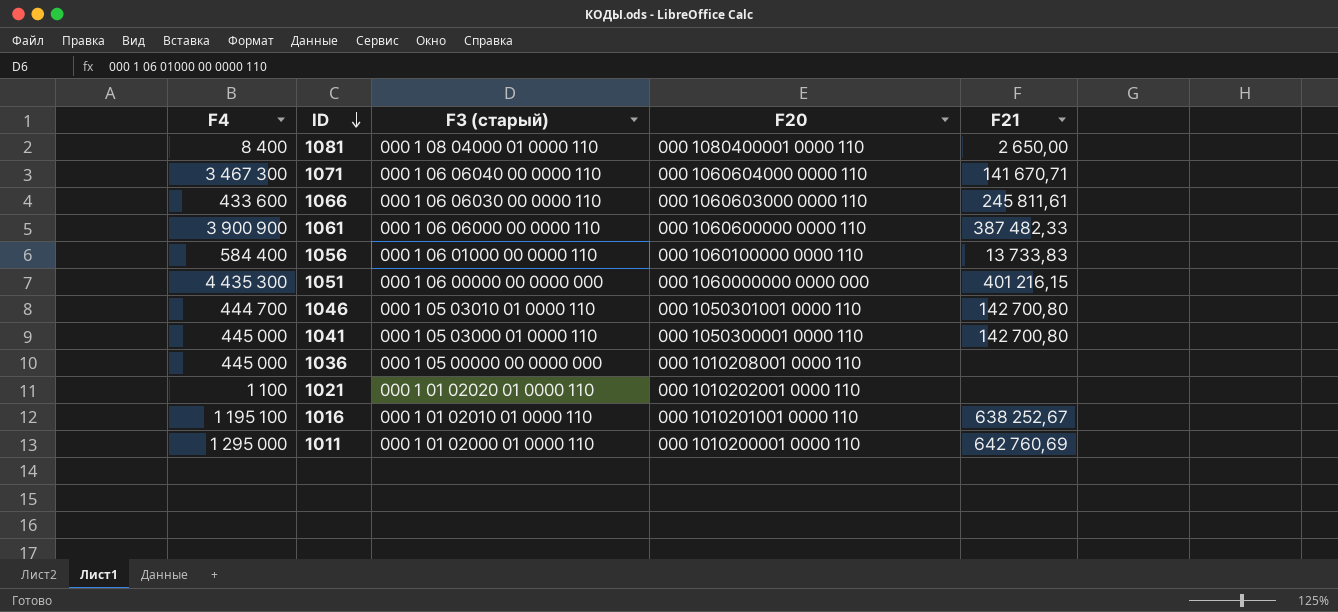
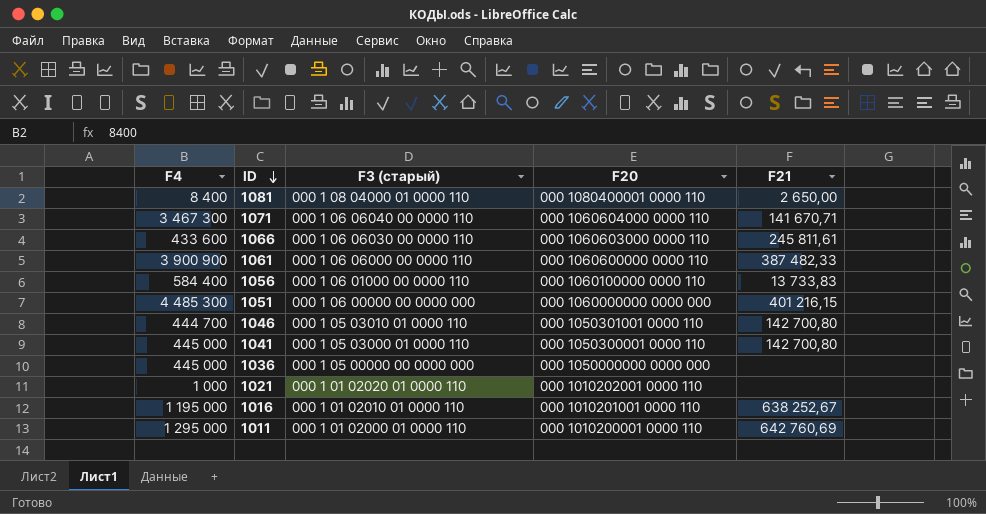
1051 | F4: 4 435 300 -> 4 485 300
1036 | F20: 000 1010208001 0000 110 -> 000 1050000000 0000 000
1021 | F4: 1 100 -> 1 000
1016 | F4: 1 195 100 -> 1 195 000

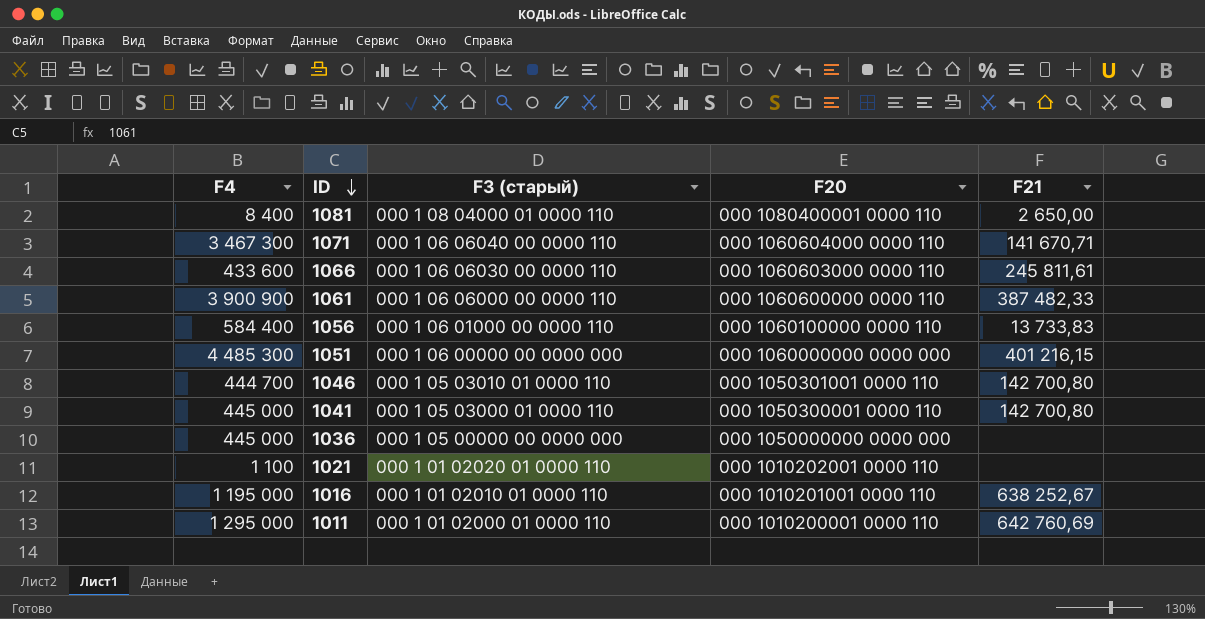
1021 | F4: 1 000 -> 1 100

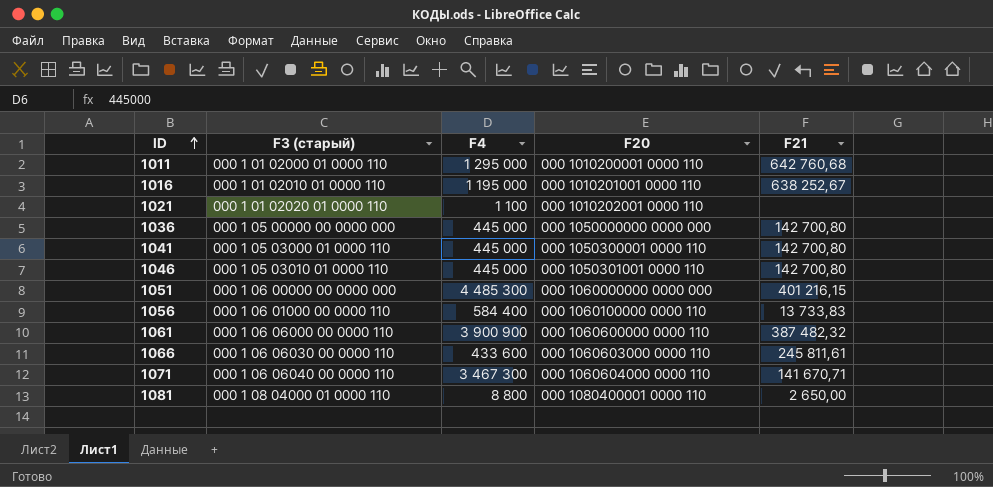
row order: ID descending -> ID ascending
column F4 | position: 1 -> 3
1011 | F21: 642 760,69 -> 642 760,68
1036 | F21: none -> 142 700,80
1046 | F4: 444 700 -> 445 000
1061 | F21: 387 482,33 -> 387 482,32
1081 | F4: 8 400 -> 8 800

